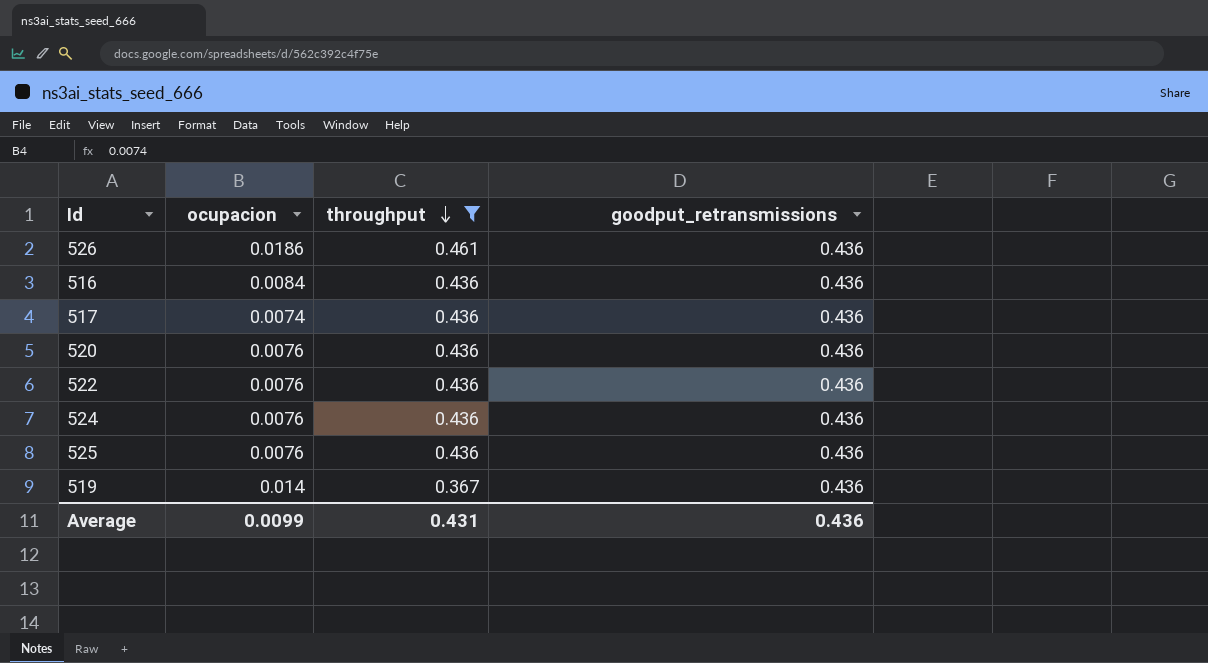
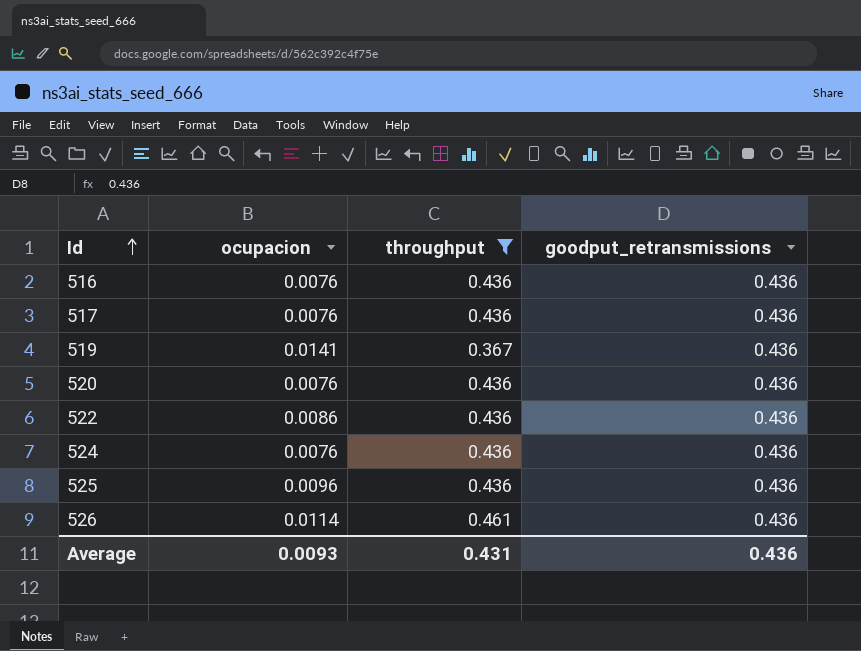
row order: throughput descending -> Id ascending
516 | ocupacion: 0.0084 -> 0.0076
517 | ocupacion: 0.0074 -> 0.0076
519 | ocupacion: 0.014 -> 0.0141
522 | ocupacion: 0.0076 -> 0.0086
525 | ocupacion: 0.0076 -> 0.0096
526 | ocupacion: 0.0186 -> 0.0114
Average | ocupacion: 0.0099 -> 0.0093

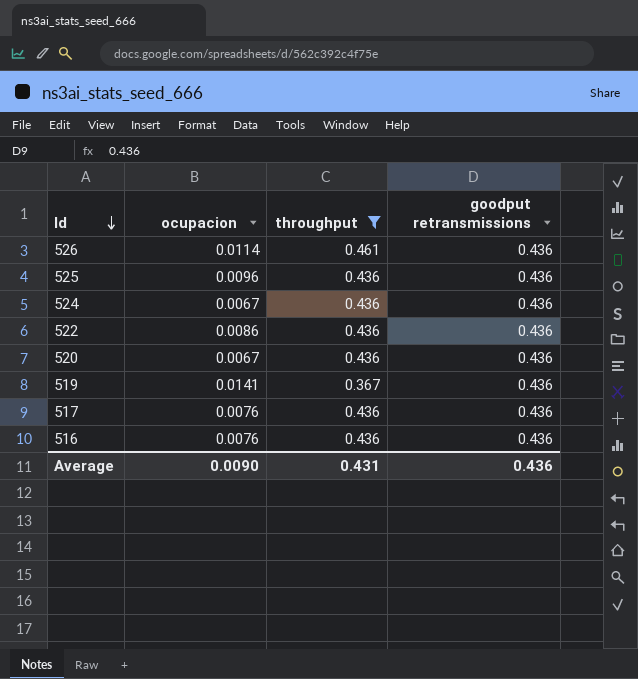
row order: Id ascending -> Id descending
column name: goodput_retransmissions -> goodput retransmissions
524 | ocupacion: 0.0076 -> 0.0067
520 | ocupacion: 0.0076 -> 0.0067
Average | ocupacion: 0.0093 -> 0.0090

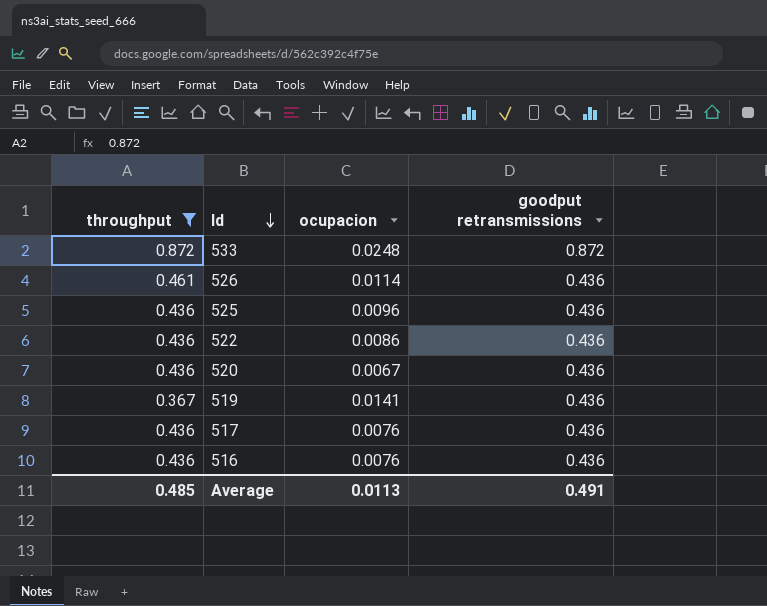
column throughput | position: 3 -> 1
row 524: 0.0067 | 0.436 | 0.436 -> none
row 533: none -> 0.872 | 0.0248 | 0.872
Average | throughput: 0.431 -> 0.485
Average | ocupacion: 0.0090 -> 0.0113
Average | goodput retransmissions: 0.436 -> 0.491

